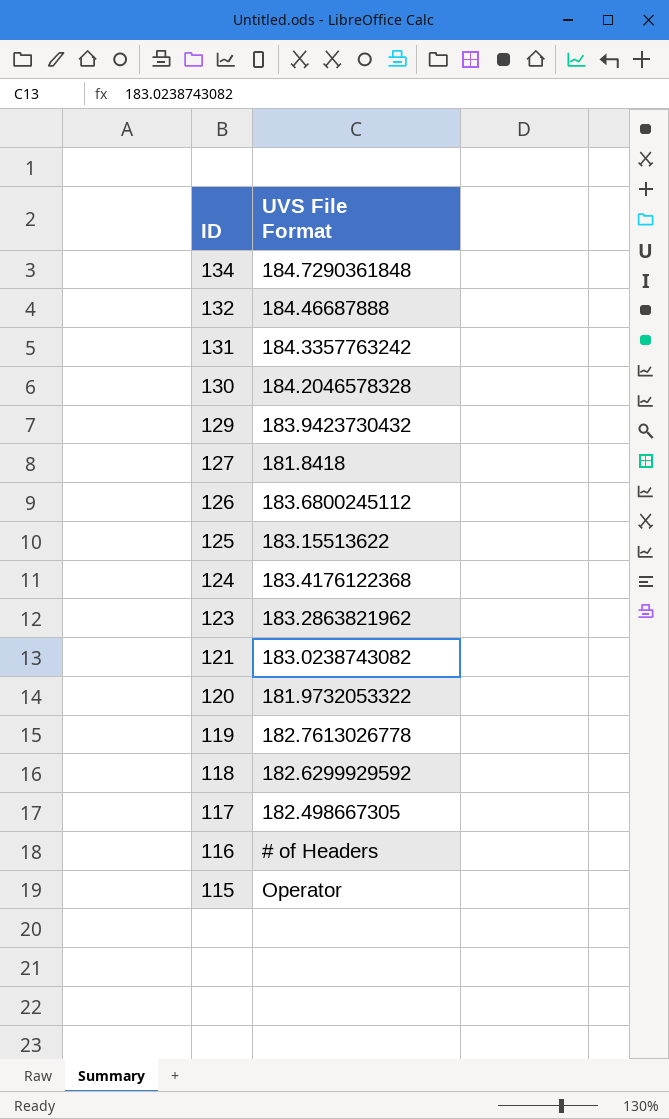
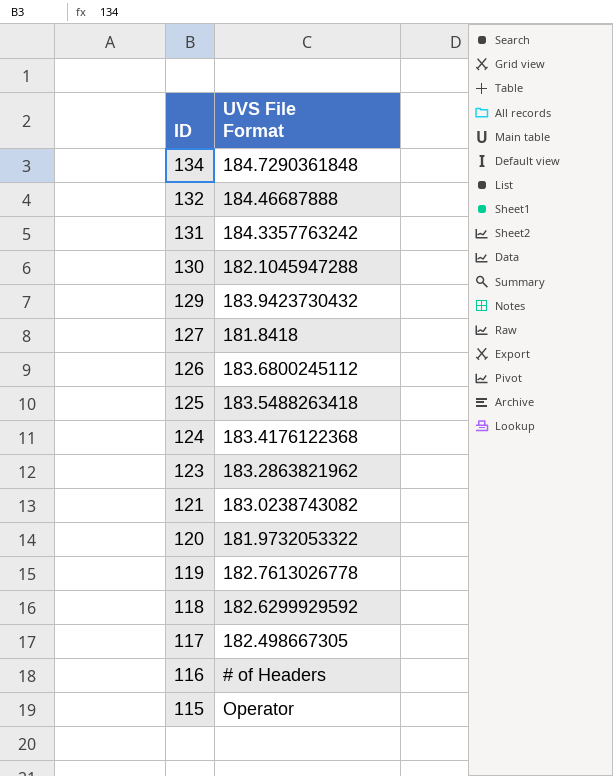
130 | UVS File Format: 184.2046578328 -> 182.1045947288
125 | UVS File Format: 183.15513622 -> 183.5488263418

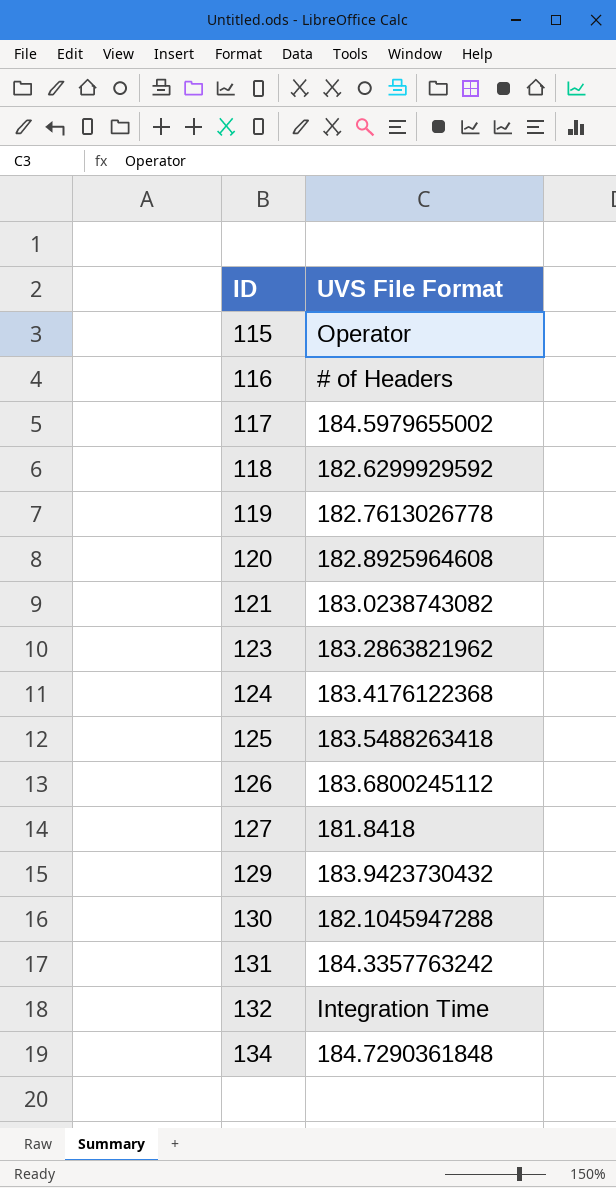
row order: ID descending -> ID ascending
117 | UVS File Format: 182.498667305 -> 184.5979655002
120 | UVS File Format: 181.9732053322 -> 182.8925964608
132 | UVS File Format: 184.46687888 -> Integration Time

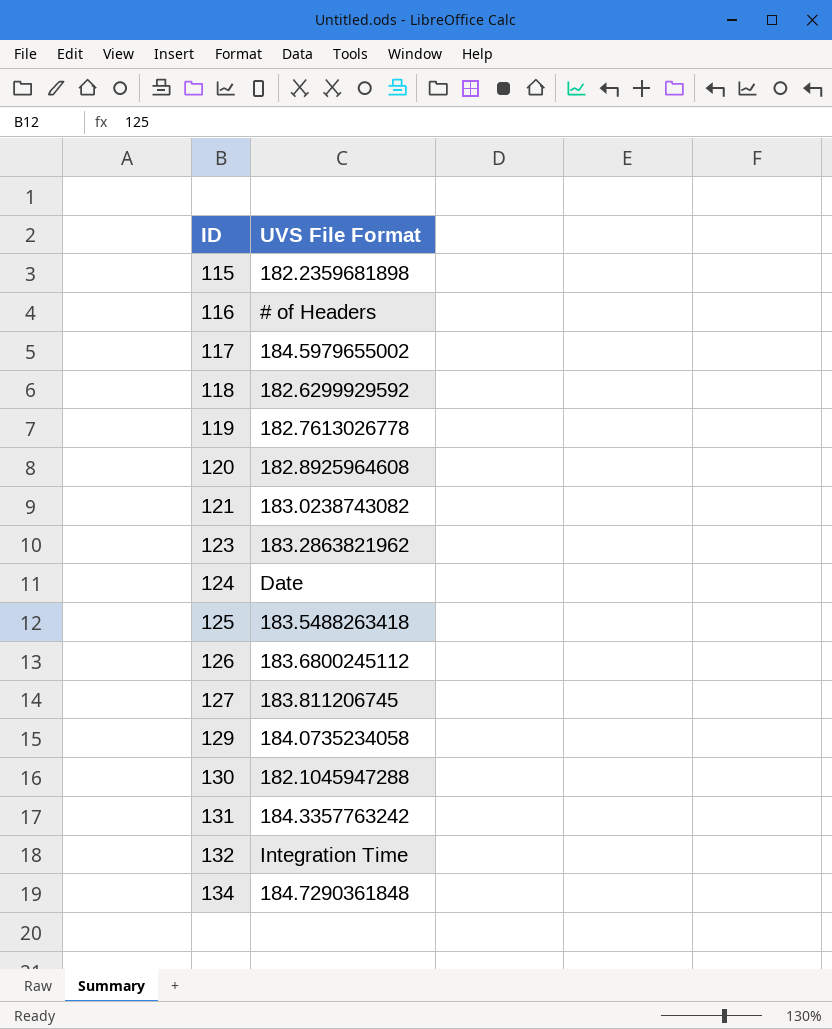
115 | UVS File Format: Operator -> 182.2359681898
124 | UVS File Format: 183.4176122368 -> Date
127 | UVS File Format: 181.8418 -> 183.811206745
129 | UVS File Format: 183.9423730432 -> 184.0735234058

